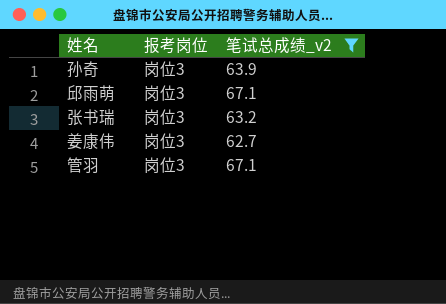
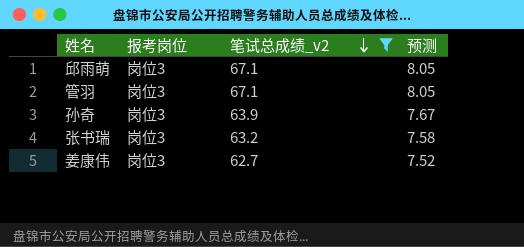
row order: none -> 笔试总成绩_v2 descending
column 预测 | formula: none -> [笔试总成绩_v2] * 0.12

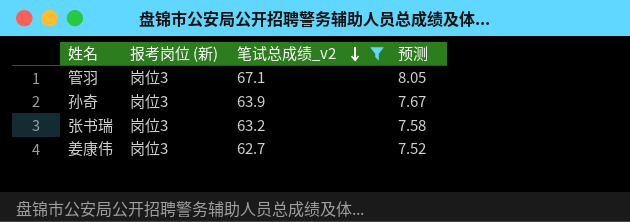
column name: 报考岗位 -> 报考岗位 (新)
row 邱雨萌: 岗位3 | 67.1 | 8.05 -> none

